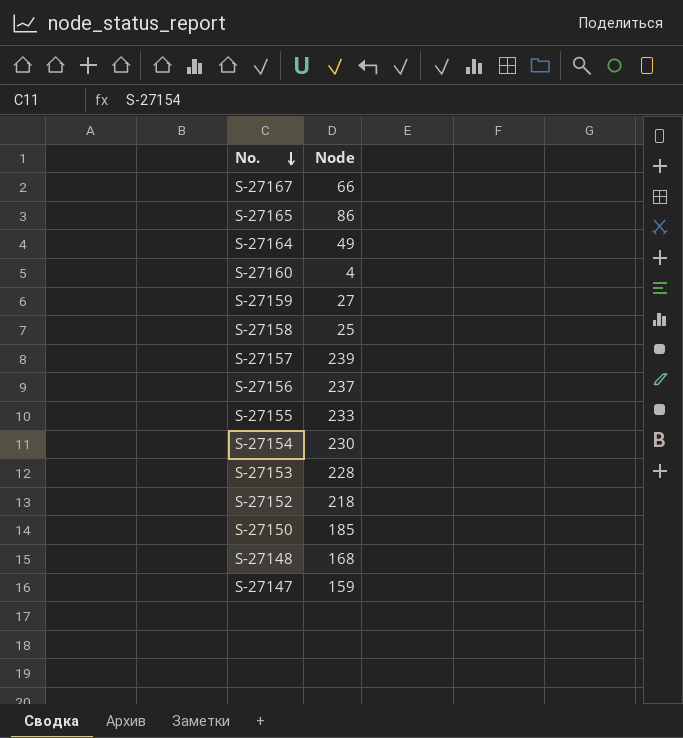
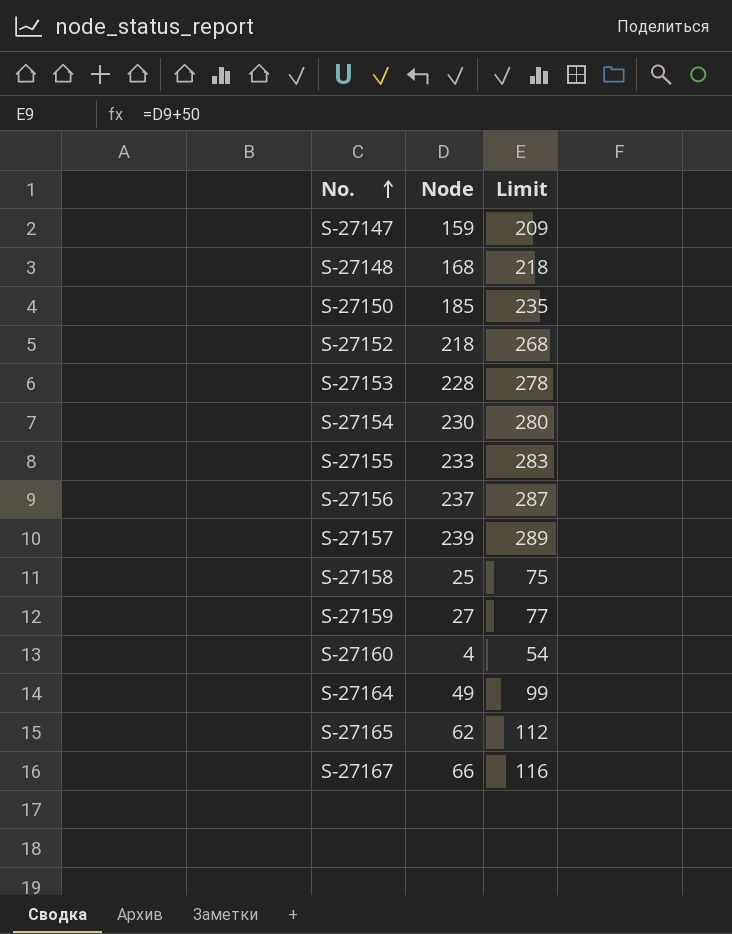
row order: No. descending -> No. ascending
column Limit | formula: none -> [Node] + 50
S-27165 | Node: 86 -> 62

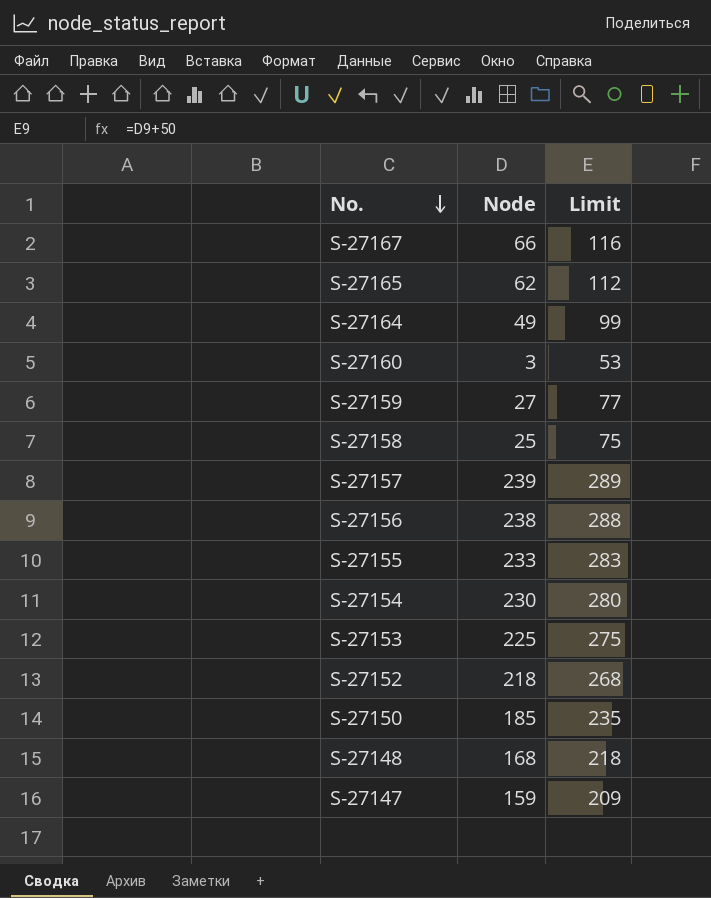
row order: No. ascending -> No. descending
S-27160 | Node: 4 -> 3
S-27160 | Limit: 54 -> 53
S-27156 | Node: 237 -> 238
S-27156 | Limit: 287 -> 288
S-27153 | Node: 228 -> 225
S-27153 | Limit: 278 -> 275

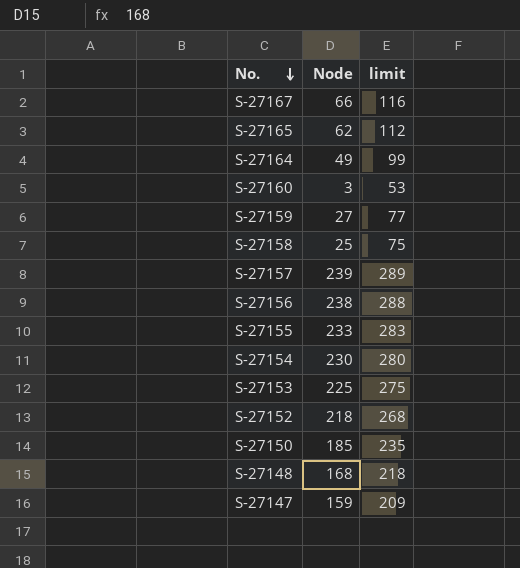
column name: Limit -> limit

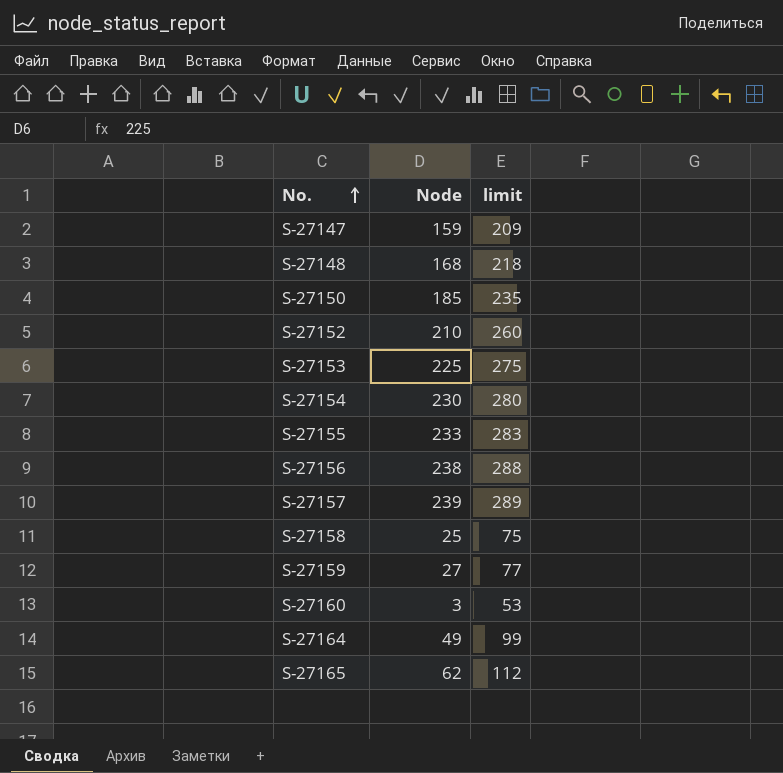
row order: No. descending -> No. ascending
row S-27167: 66 | 116 -> none
S-27152 | Node: 218 -> 210
S-27152 | limit: 268 -> 260

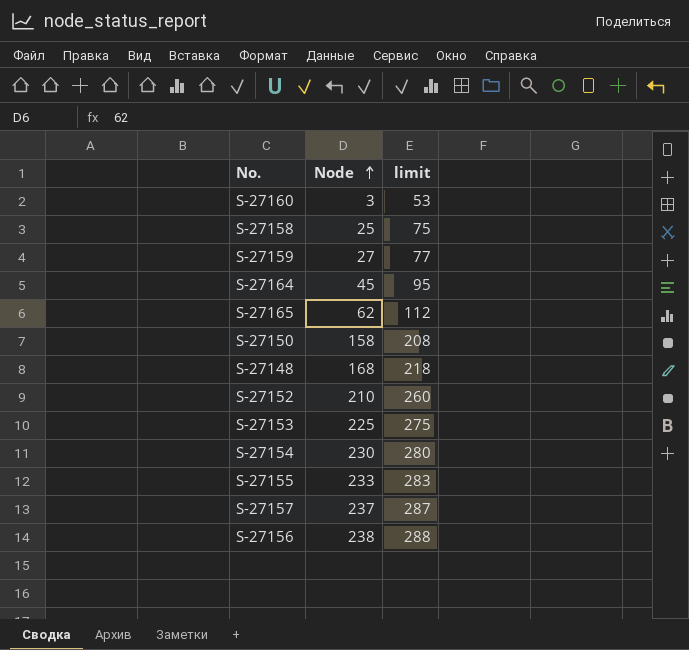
row order: No. ascending -> Node ascending
row S-27147: 159 | 209 -> none
S-27164 | Node: 49 -> 45
S-27164 | limit: 99 -> 95
S-27150 | Node: 185 -> 158
S-27150 | limit: 235 -> 208
S-27157 | Node: 239 -> 237
S-27157 | limit: 289 -> 287

